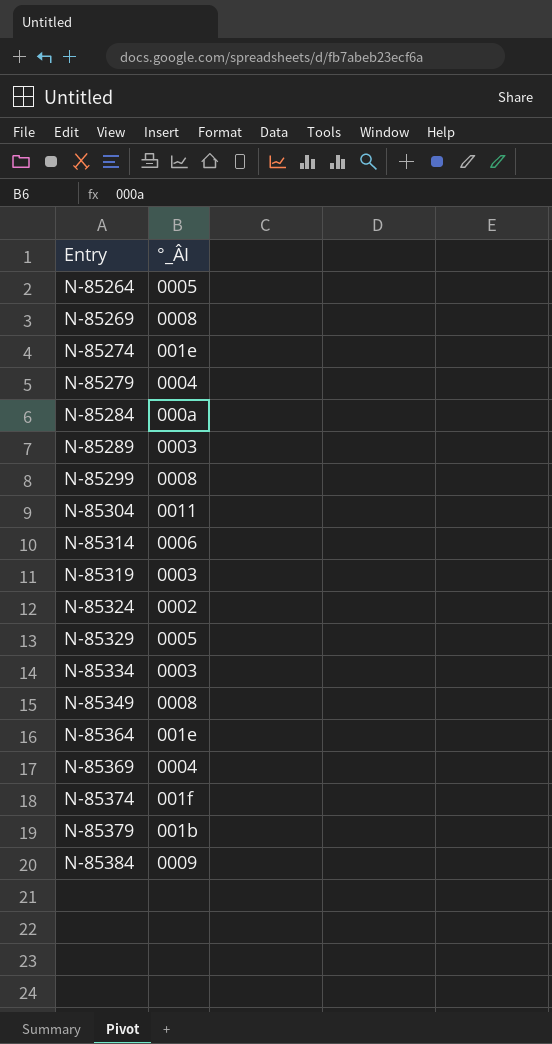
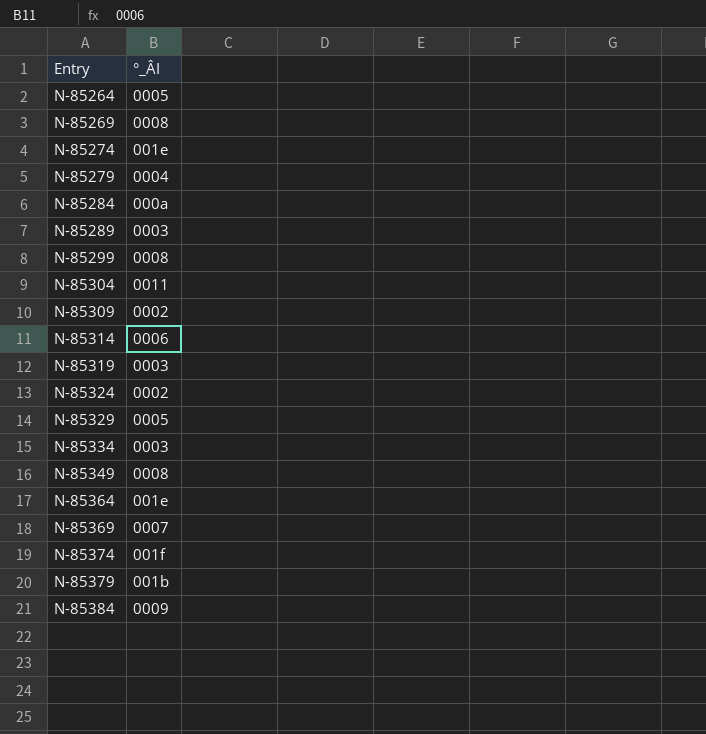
row N-85309: none -> 0002
N-85369 | °_ÂI: 0004 -> 0007

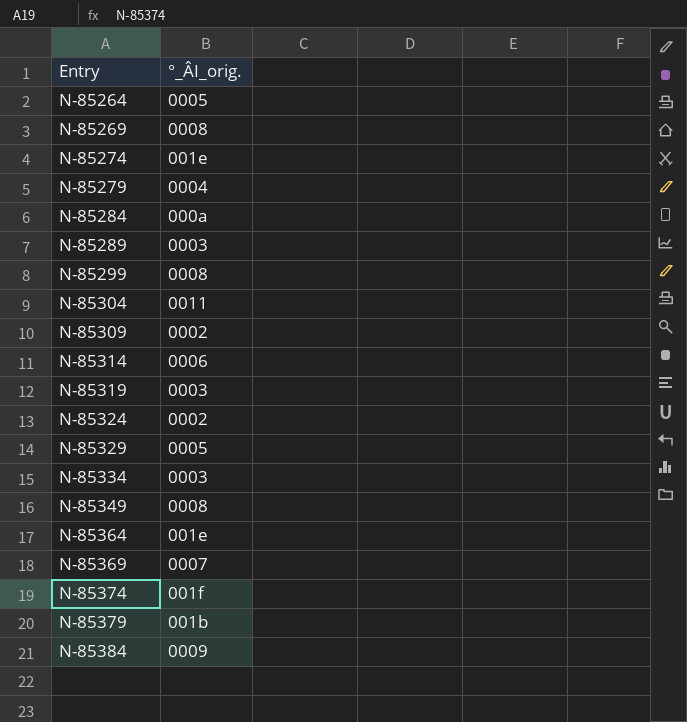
column name: °_ÂI -> °_ÂI_orig.

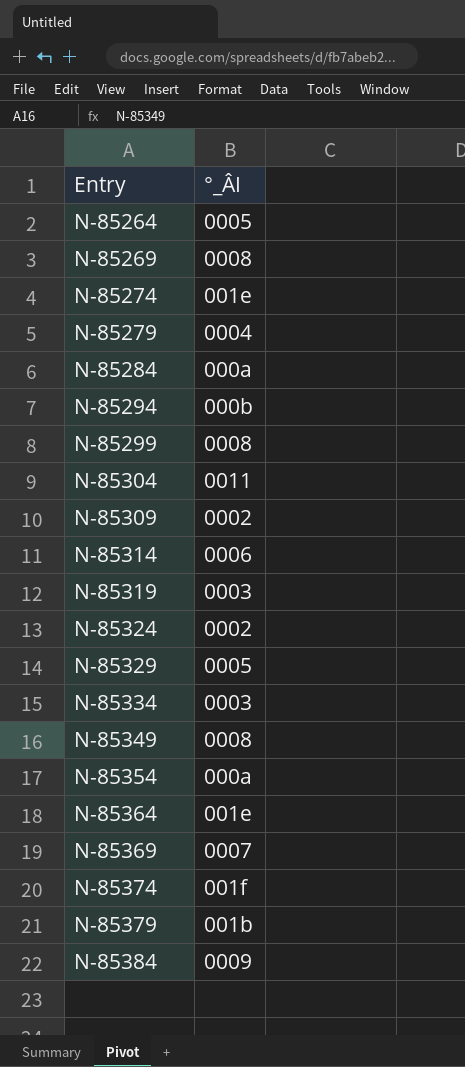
column name: °_ÂI_orig. -> °_ÂI
row N-85289: 0003 -> none
row N-85294: none -> 000b
row N-85354: none -> 000a

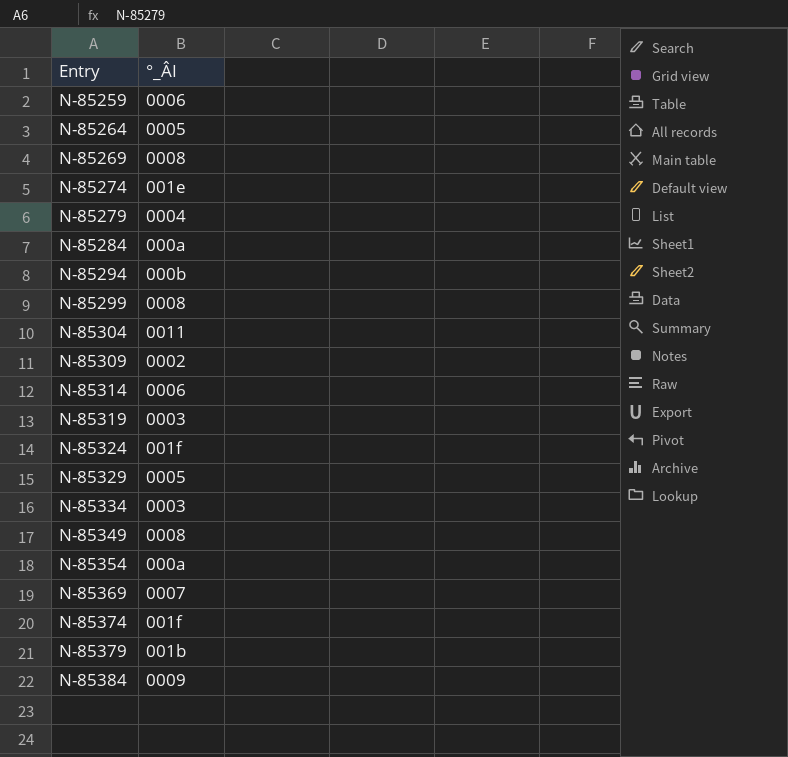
row N-85364: 001e -> none
row N-85259: none -> 0006
N-85324 | °_ÂI: 0002 -> 001f

